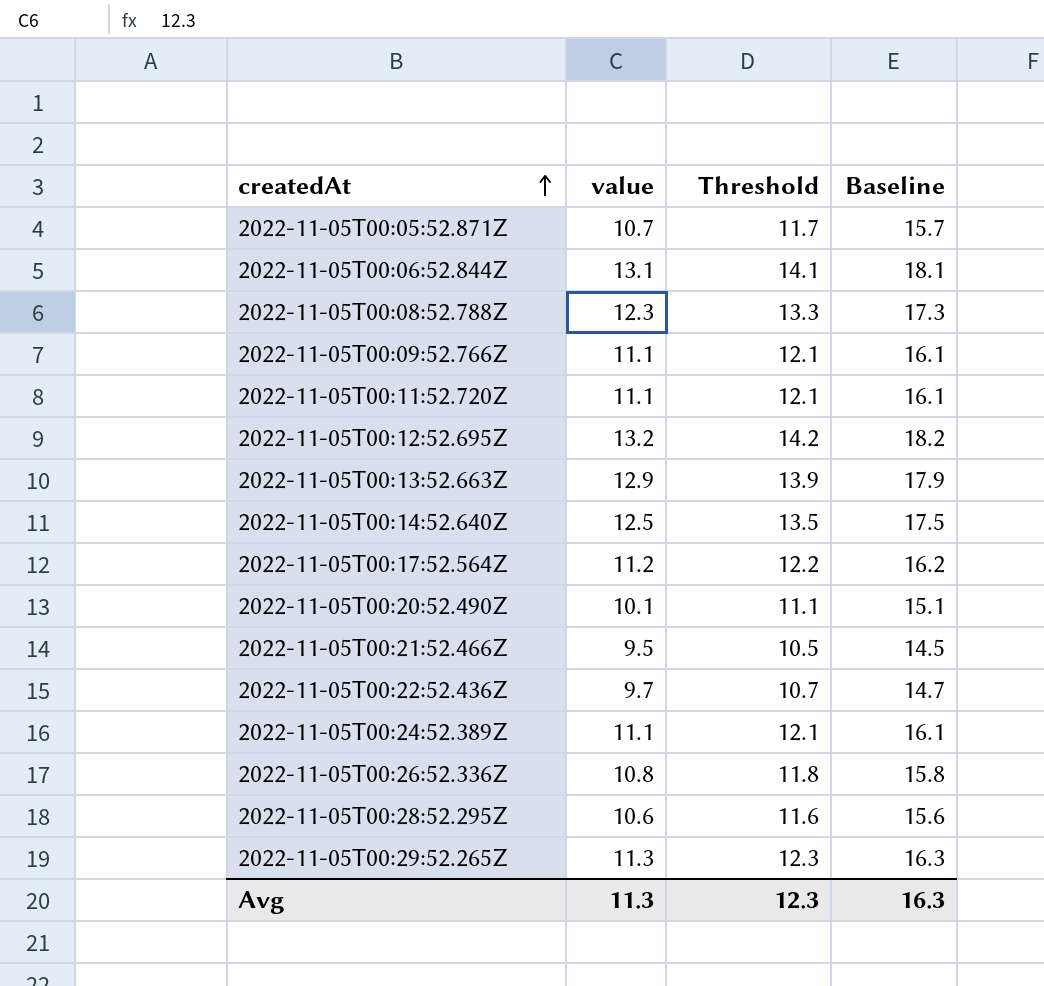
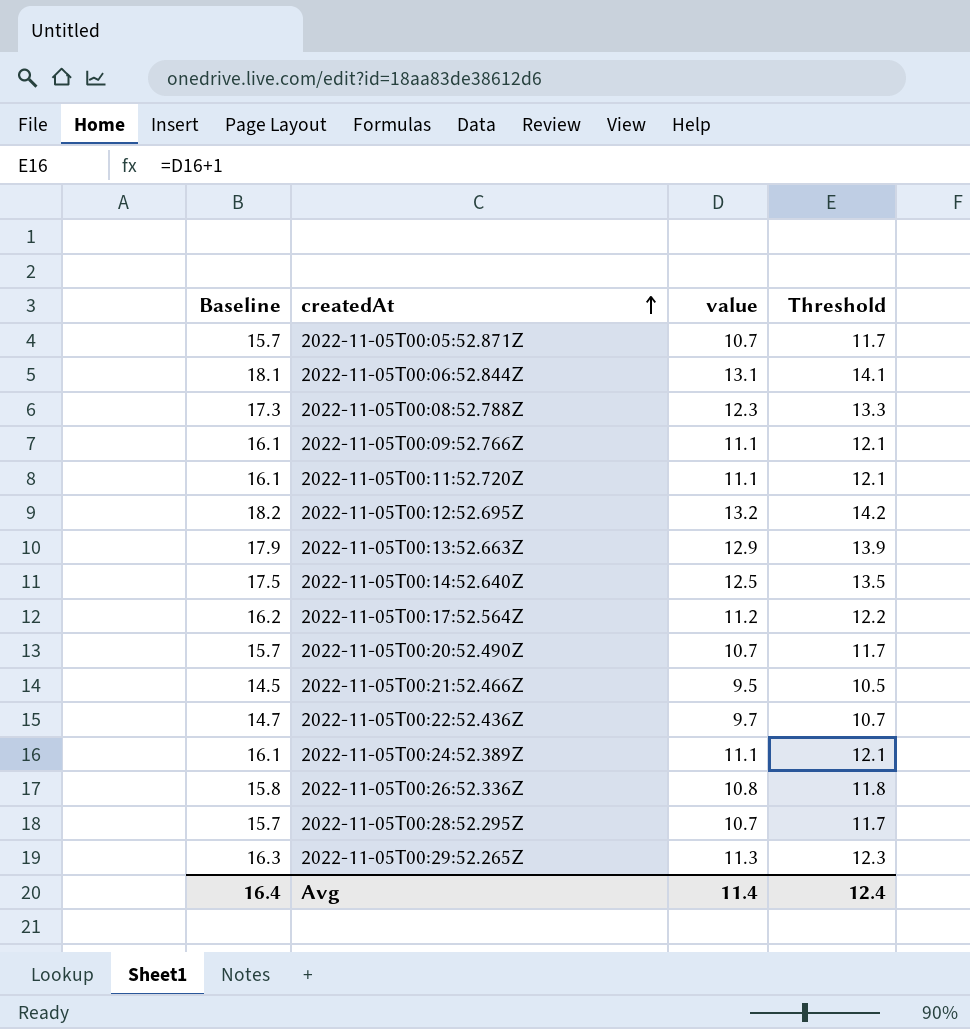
column Baseline | position: 4 -> 1
2022-11-05T00:20:52.490Z | Baseline: 15.1 -> 15.7
2022-11-05T00:20:52.490Z | value: 10.1 -> 10.7
2022-11-05T00:20:52.490Z | Threshold: 11.1 -> 11.7
2022-11-05T00:28:52.295Z | Baseline: 15.6 -> 15.7
2022-11-05T00:28:52.295Z | value: 10.6 -> 10.7
2022-11-05T00:28:52.295Z | Threshold: 11.6 -> 11.7
Avg | Baseline: 16.3 -> 16.4
Avg | value: 11.3 -> 11.4
Avg | Threshold: 12.3 -> 12.4

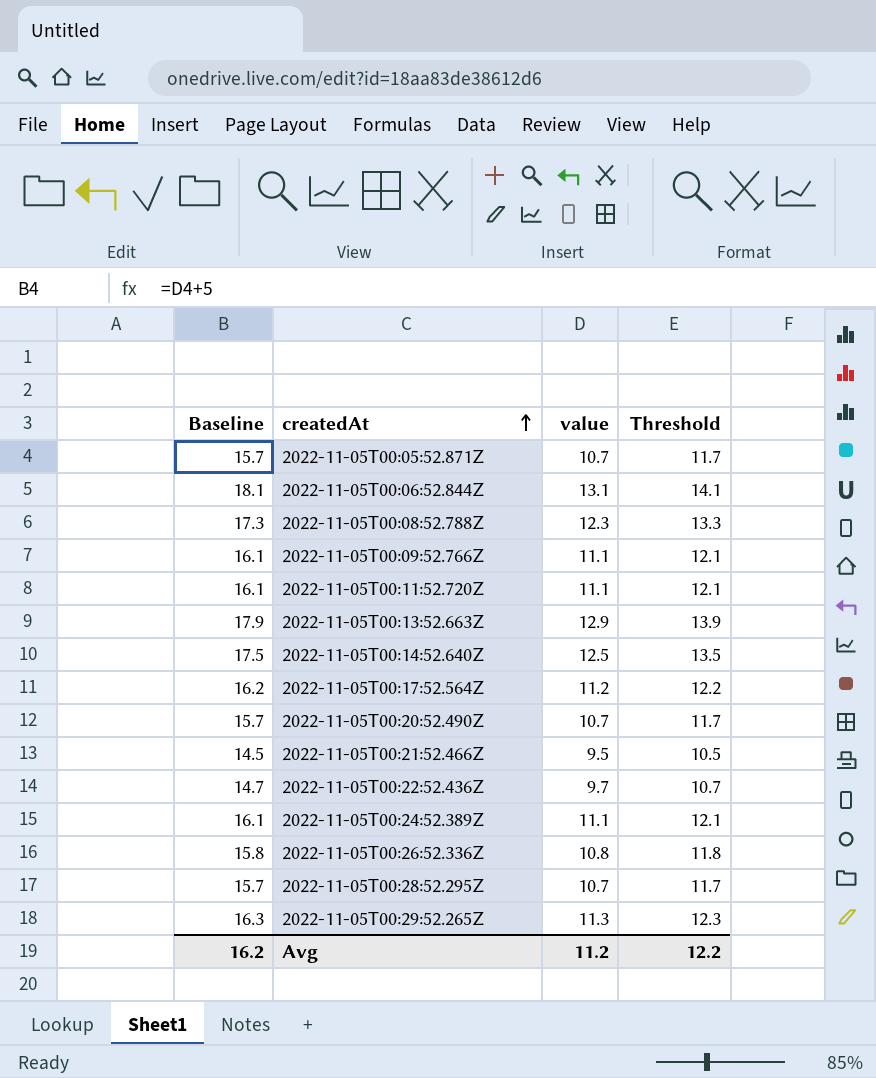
row 2022-11-05T00:12:52.695Z: 18.2 | 13.2 | 14.2 -> none
Avg | Baseline: 16.4 -> 16.2
Avg | value: 11.4 -> 11.2
Avg | Threshold: 12.4 -> 12.2

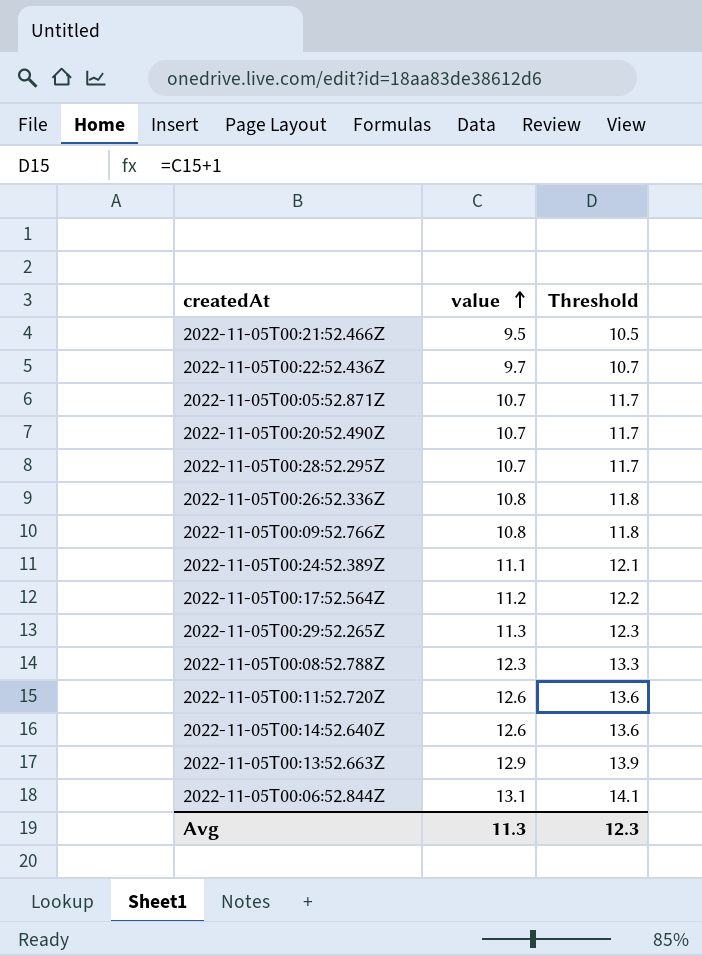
row order: createdAt ascending -> value ascending
column Baseline | formula: [value] + 5 -> none
2022-11-05T00:09:52.766Z | value: 11.1 -> 10.8
2022-11-05T00:09:52.766Z | Threshold: 12.1 -> 11.8
2022-11-05T00:11:52.720Z | value: 11.1 -> 12.6
2022-11-05T00:11:52.720Z | Threshold: 12.1 -> 13.6
2022-11-05T00:14:52.640Z | value: 12.5 -> 12.6
2022-11-05T00:14:52.640Z | Threshold: 13.5 -> 13.6
Avg | value: 11.2 -> 11.3
Avg | Threshold: 12.2 -> 12.3

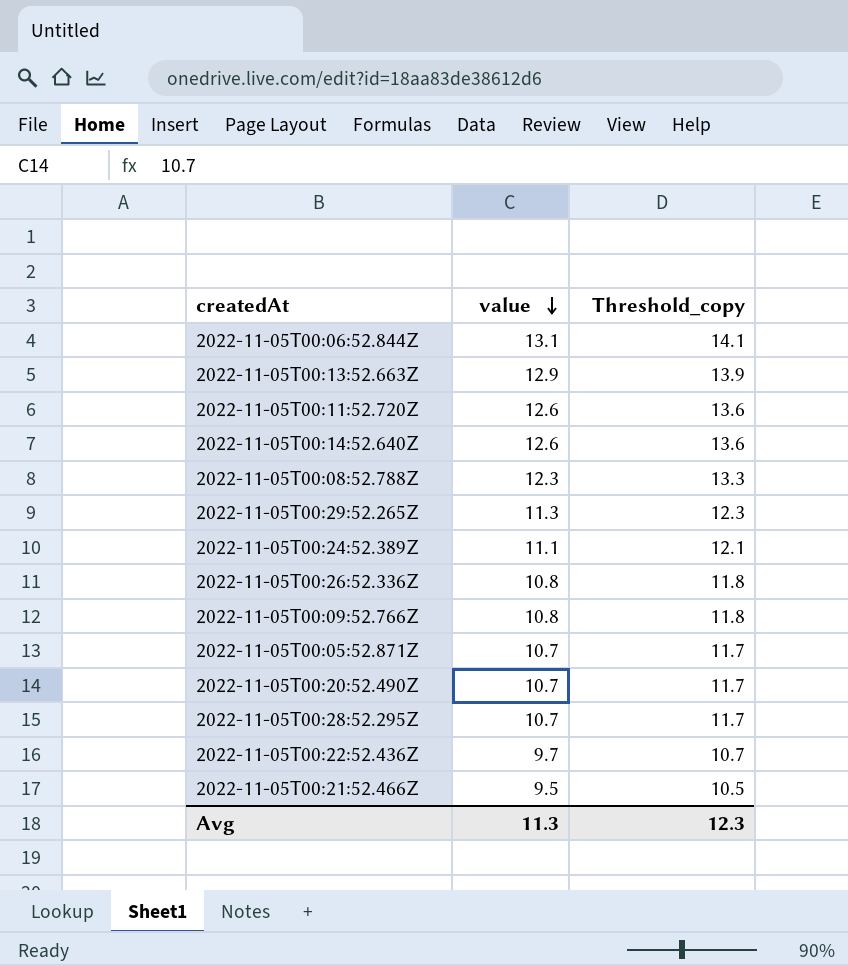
row order: value ascending -> value descending
column name: Threshold -> Threshold_copy
row 2022-11-05T00:17:52.564Z: 11.2 | 12.2 -> none

